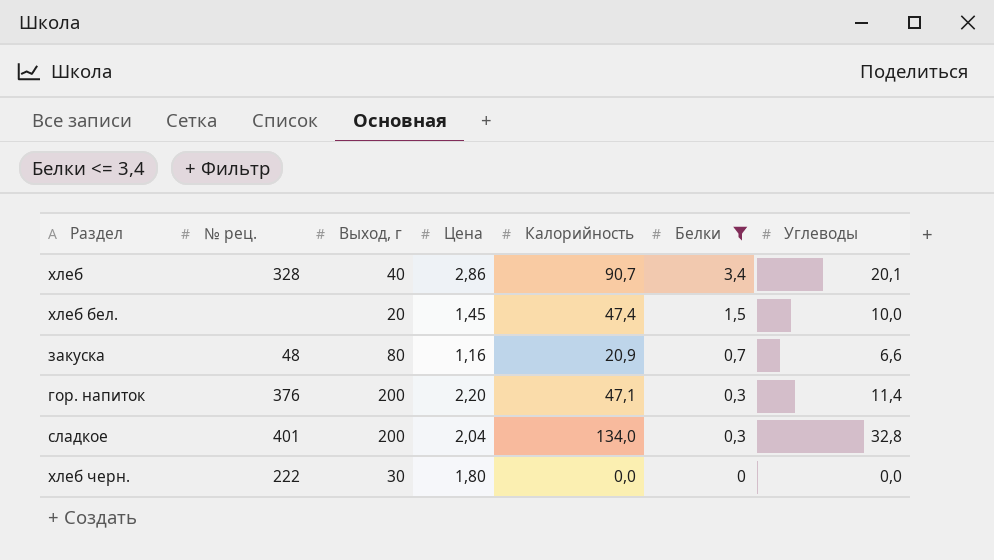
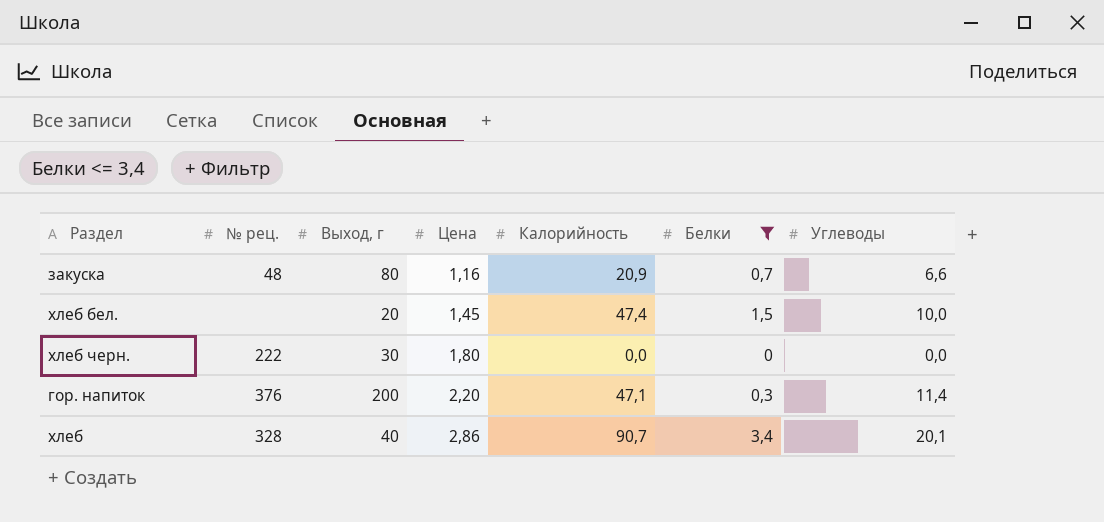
row order: Белки descending -> Цена ascending
row сладкое: 401 | 200 | 2,04 | 134,0 | 0,3 | 32,8 -> none

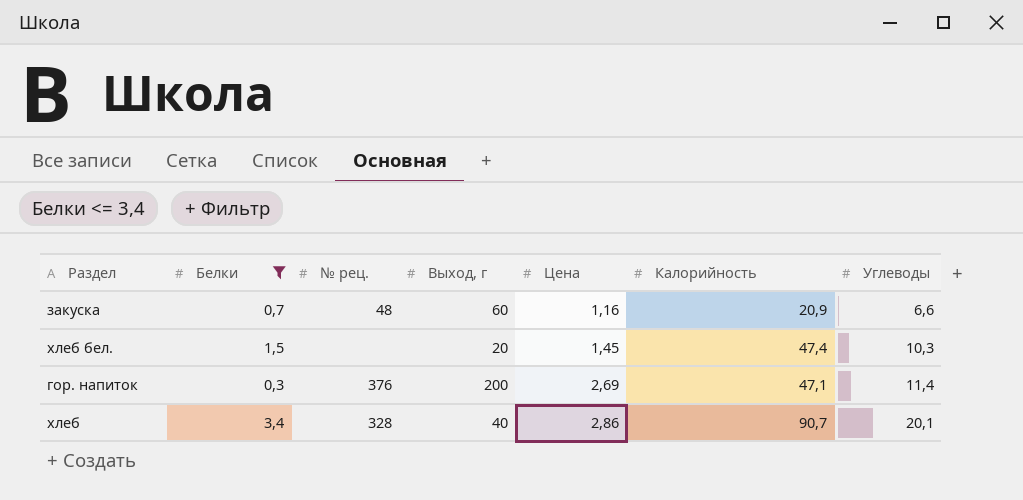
column Белки | position: 6 -> 2
row хлеб черн.: 222 | 30 | 1,80 | 0,0 | 0 | 0,0 -> none
закуска | Выход, г: 80 -> 60
хлеб бел. | Углеводы: 10,0 -> 10,3
гор. напиток | Цена: 2,20 -> 2,69

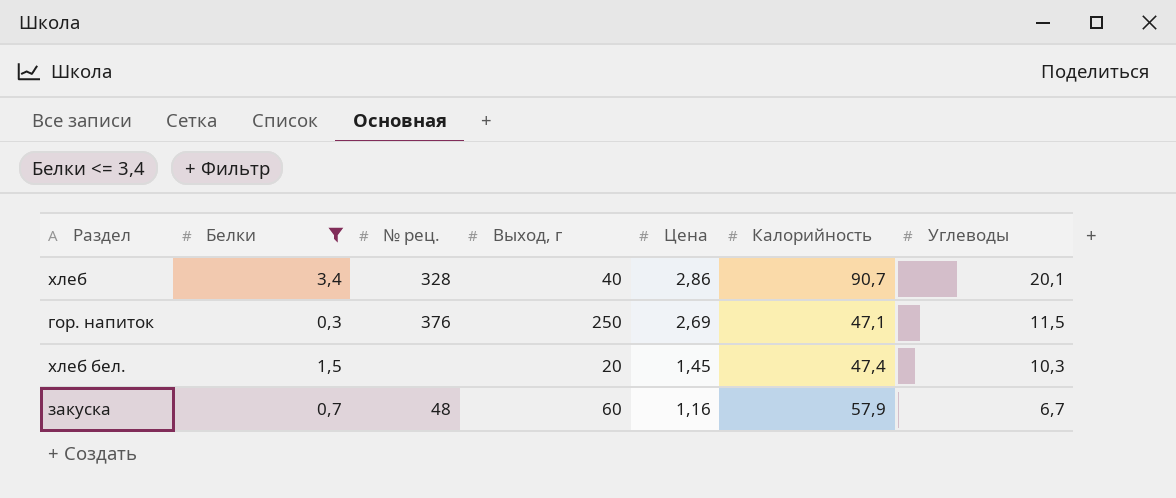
row order: Цена ascending -> Цена descending
гор. напиток | Выход, г: 200 -> 250
гор. напиток | Углеводы: 11,4 -> 11,5
закуска | Калорийность: 20,9 -> 57,9
закуска | Углеводы: 6,6 -> 6,7

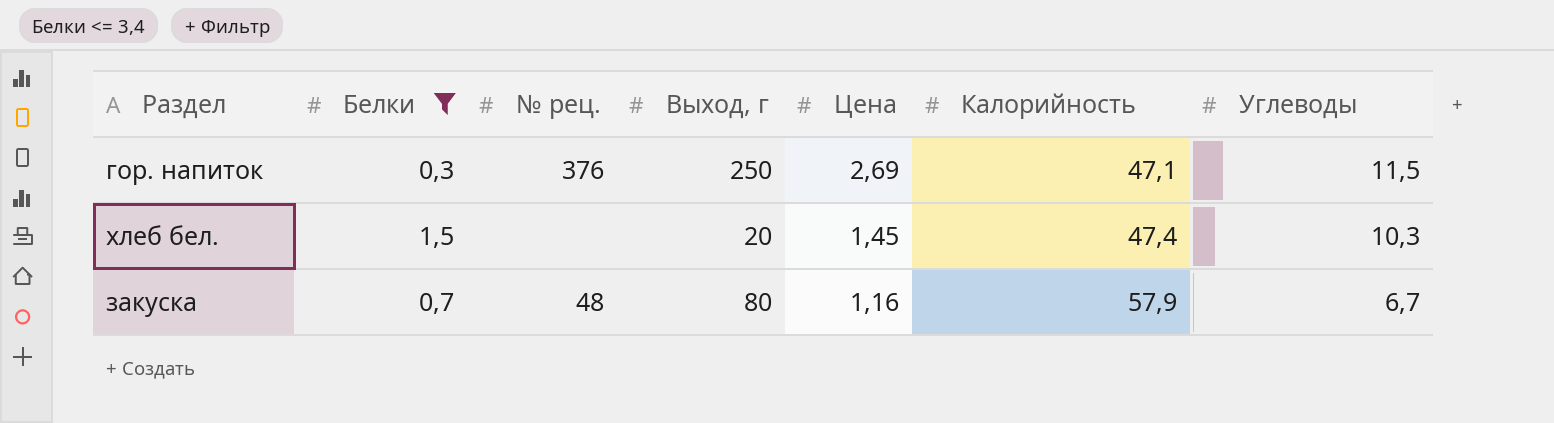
row хлеб: 3,4 | 328 | 40 | 2,86 | 90,7 | 20,1 -> none
закуска | Выход, г: 60 -> 80

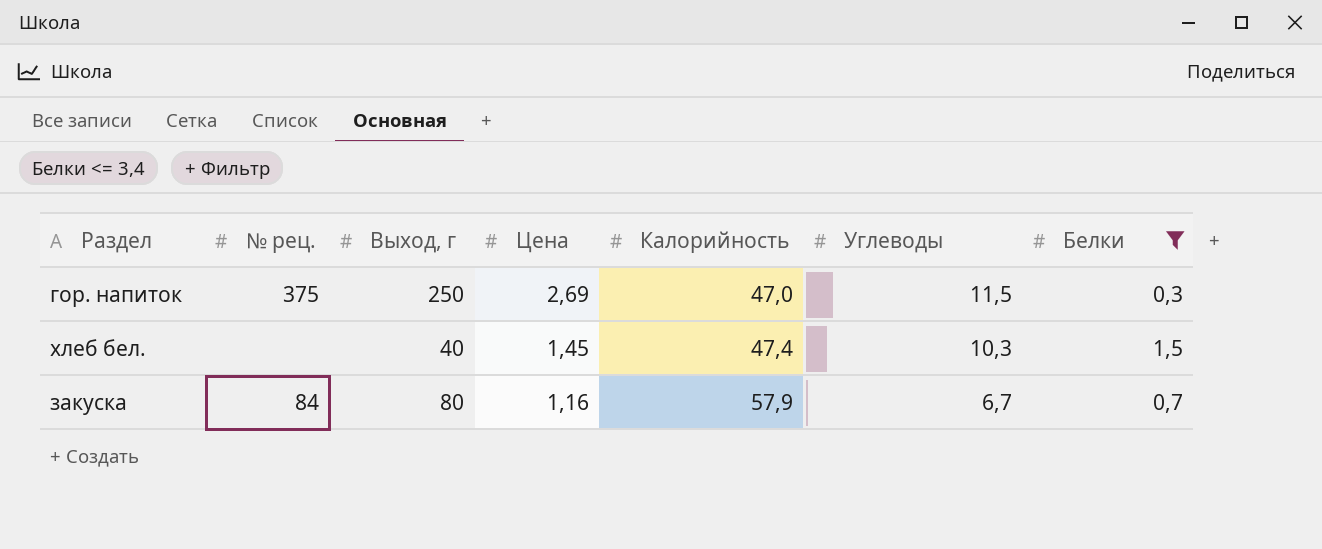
column Белки | position: 2 -> 7
гор. напиток | № рец.: 376 -> 375
гор. напиток | Калорийность: 47,1 -> 47,0
хлеб бел. | Выход, г: 20 -> 40
закуска | № рец.: 48 -> 84

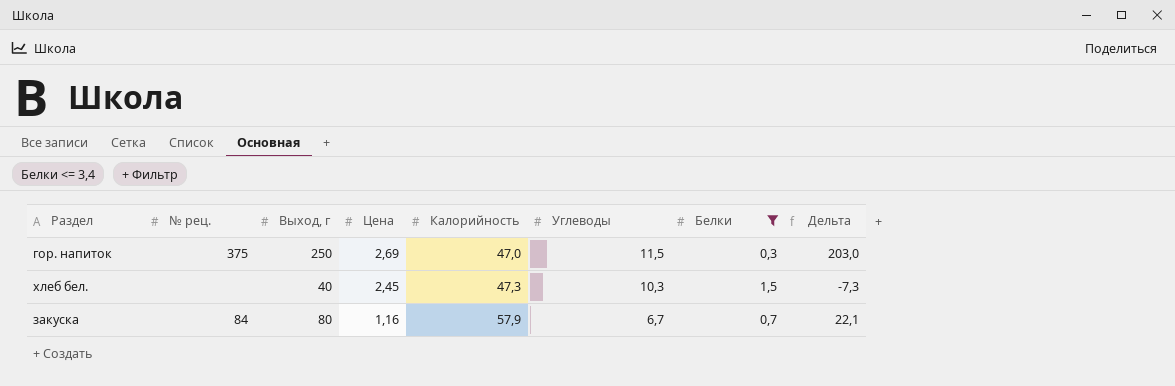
column Дельта | formula: none -> [Выход, г] - [Калорийность]
хлеб бел. | Цена: 1,45 -> 2,45
хлеб бел. | Калорийность: 47,4 -> 47,3

